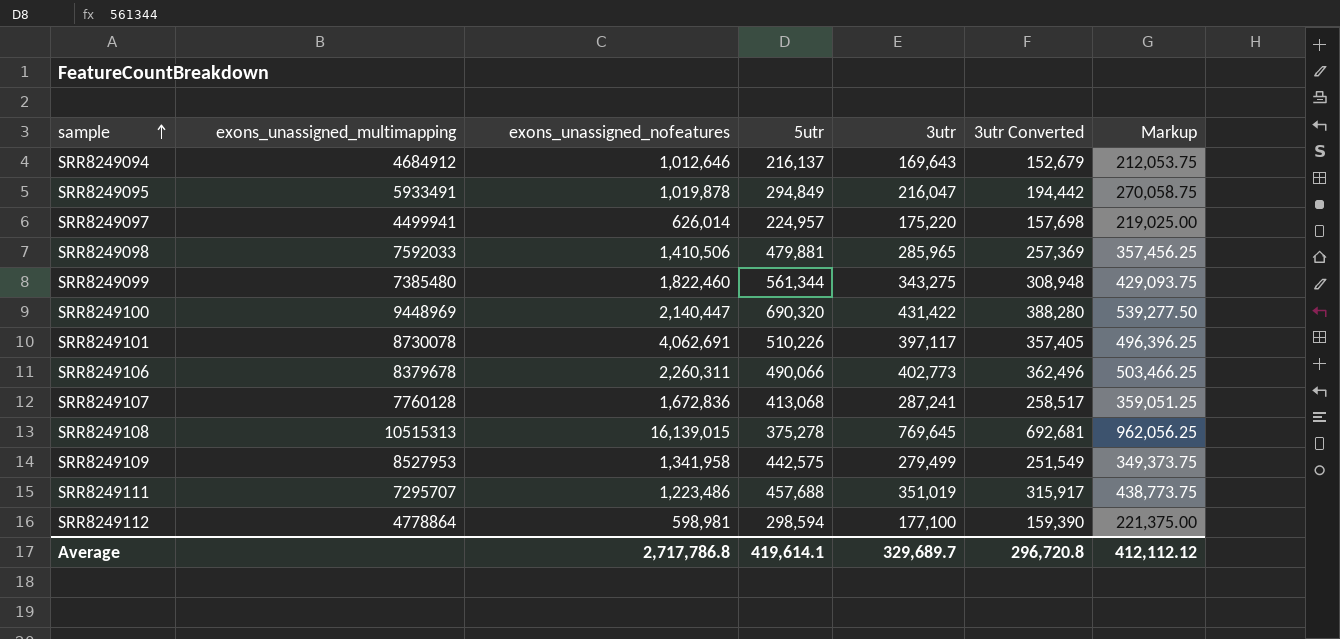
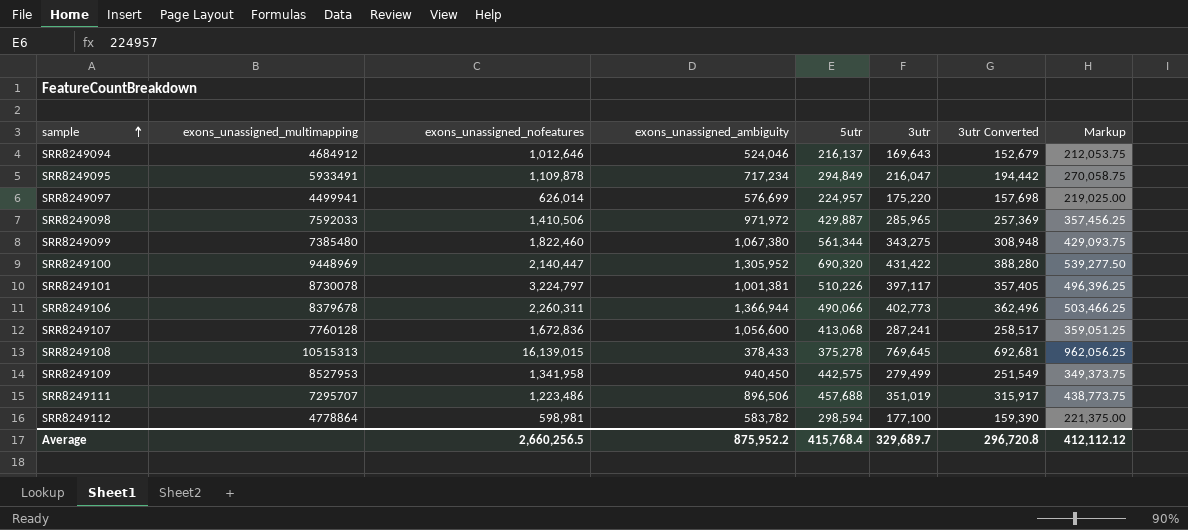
column exons_unassigned_ambiguity | position: none -> 4
SRR8249095 | exons_unassigned_nofeatures: 1,019,878 -> 1,109,878
SRR8249098 | 5utr: 479,881 -> 429,887
SRR8249101 | exons_unassigned_nofeatures: 4,062,691 -> 3,224,797
Average | exons_unassigned_nofeatures: 2,717,786.8 -> 2,660,256.5
Average | 5utr: 419,614.1 -> 415,768.4

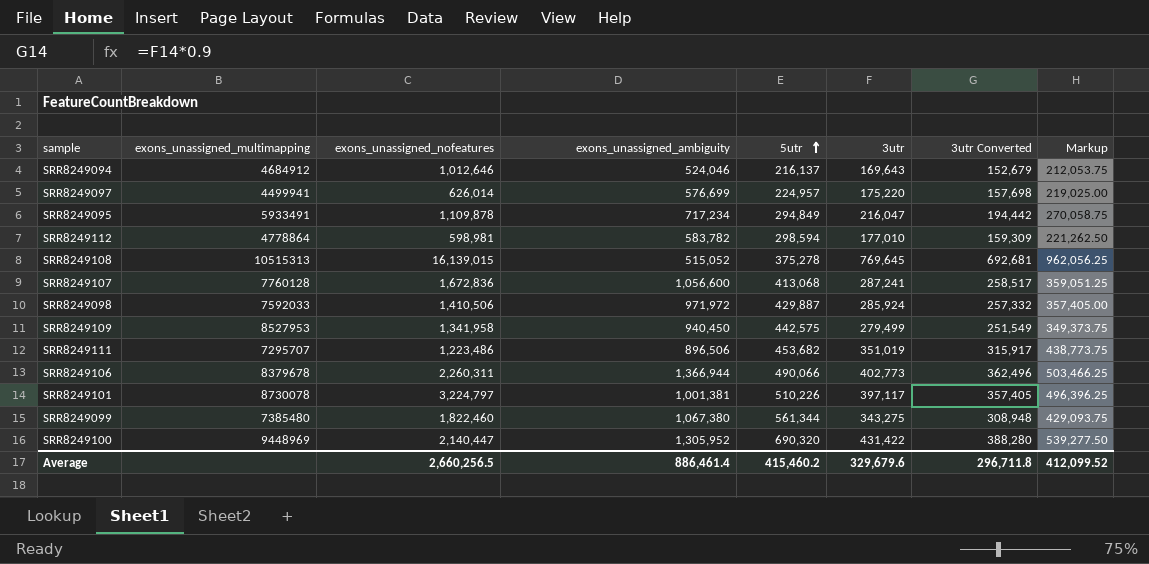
row order: sample ascending -> 5utr ascending
SRR8249112 | 3utr: 177,100 -> 177,010
SRR8249112 | 3utr Converted: 159,390 -> 159,309
SRR8249112 | Markup: 221,375.00 -> 221,262.50
SRR8249108 | exons_unassigned_ambiguity: 378,433 -> 515,052
SRR8249098 | 3utr: 285,965 -> 285,924
SRR8249098 | 3utr Converted: 257,369 -> 257,332
SRR8249098 | Markup: 357,456.25 -> 357,405.00
SRR8249111 | 5utr: 457,688 -> 453,682
Average | exons_unassigned_ambiguity: 875,952.2 -> 886,461.4
Average | 5utr: 415,768.4 -> 415,460.2
Average | 3utr: 329,689.7 -> 329,679.6
Average | 3utr Converted: 296,720.8 -> 296,711.8
Average | Markup: 412,112.12 -> 412,099.52

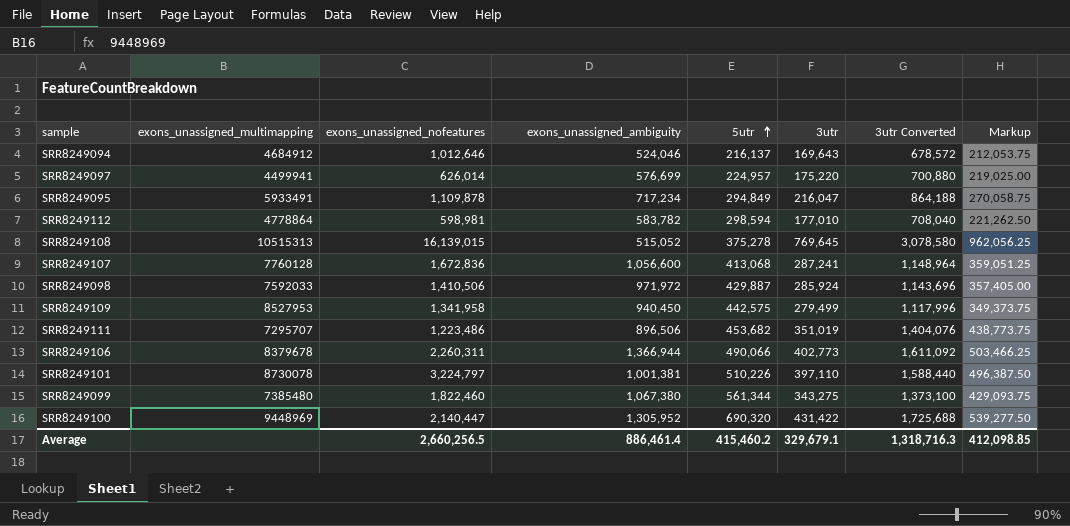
column 3utr Converted | formula: [3utr] * 0.9 -> [3utr] * 4
SRR8249101 | 3utr: 397,117 -> 397,110
SRR8249101 | Markup: 496,396.25 -> 496,387.50
Average | 3utr: 329,679.6 -> 329,679.1
Average | 3utr Converted: 296,711.8 -> 1,318,716.3
Average | Markup: 412,099.52 -> 412,098.85

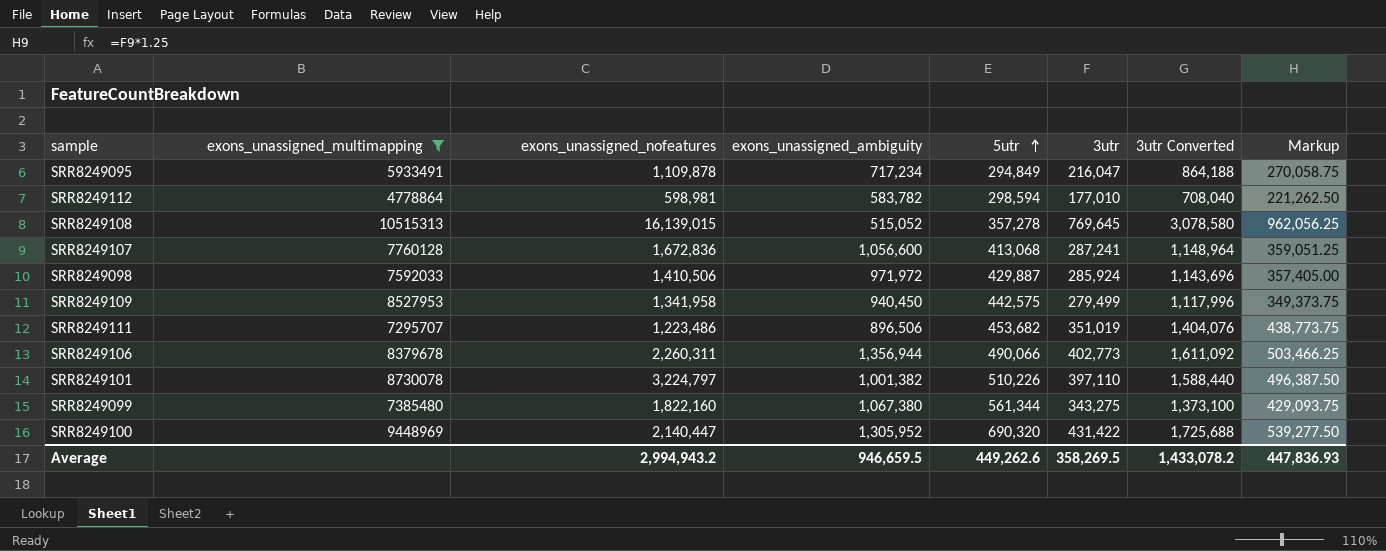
filter: none -> exons_unassigned_multimapping >= 4778864
SRR8249108 | 5utr: 375,278 -> 357,278
SRR8249106 | exons_unassigned_ambiguity: 1,366,944 -> 1,356,944
SRR8249101 | exons_unassigned_ambiguity: 1,001,381 -> 1,001,382
SRR8249099 | exons_unassigned_nofeatures: 1,822,460 -> 1,822,160
Average | exons_unassigned_nofeatures: 2,660,256.5 -> 2,994,943.2
Average | exons_unassigned_ambiguity: 886,461.4 -> 946,659.5
Average | 5utr: 415,460.2 -> 449,262.6
Average | 3utr: 329,679.1 -> 358,269.5
Average | 3utr Converted: 1,318,716.3 -> 1,433,078.2
Average | Markup: 412,098.85 -> 447,836.93

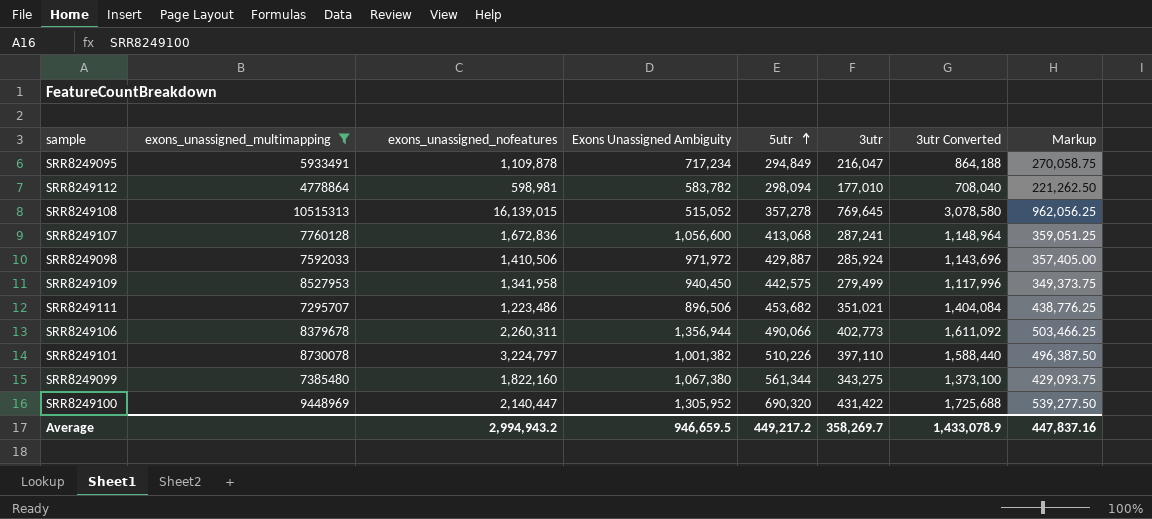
column name: exons_unassigned_ambiguity -> Exons Unassigned Ambiguity
SRR8249112 | 5utr: 298,594 -> 298,094
SRR8249111 | 3utr: 351,019 -> 351,021
SRR8249111 | 3utr Converted: 1,404,076 -> 1,404,084
SRR8249111 | Markup: 438,773.75 -> 438,776.25
Average | 5utr: 449,262.6 -> 449,217.2
Average | 3utr: 358,269.5 -> 358,269.7
Average | 3utr Converted: 1,433,078.2 -> 1,433,078.9
Average | Markup: 447,836.93 -> 447,837.16

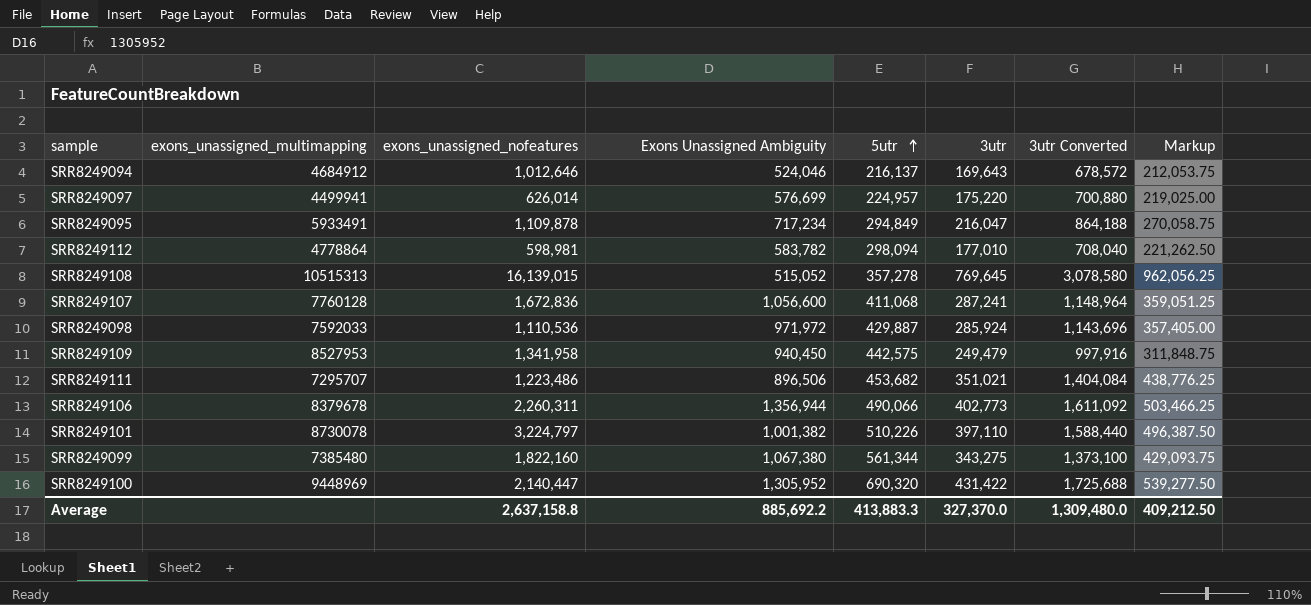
filter: exons_unassigned_multimapping >= 4778864 -> none
SRR8249107 | 5utr: 413,068 -> 411,068
SRR8249098 | exons_unassigned_nofeatures: 1,410,506 -> 1,110,536
SRR8249109 | 3utr: 279,499 -> 249,479
SRR8249109 | 3utr Converted: 1,117,996 -> 997,916
SRR8249109 | Markup: 349,373.75 -> 311,848.75
Average | exons_unassigned_nofeatures: 2,994,943.2 -> 2,637,158.8
Average | Exons Unassigned Ambiguity: 946,659.5 -> 885,692.2
Average | 5utr: 449,217.2 -> 413,883.3
Average | 3utr: 358,269.7 -> 327,370.0
Average | 3utr Converted: 1,433,078.9 -> 1,309,480.0
Average | Markup: 447,837.16 -> 409,212.50

